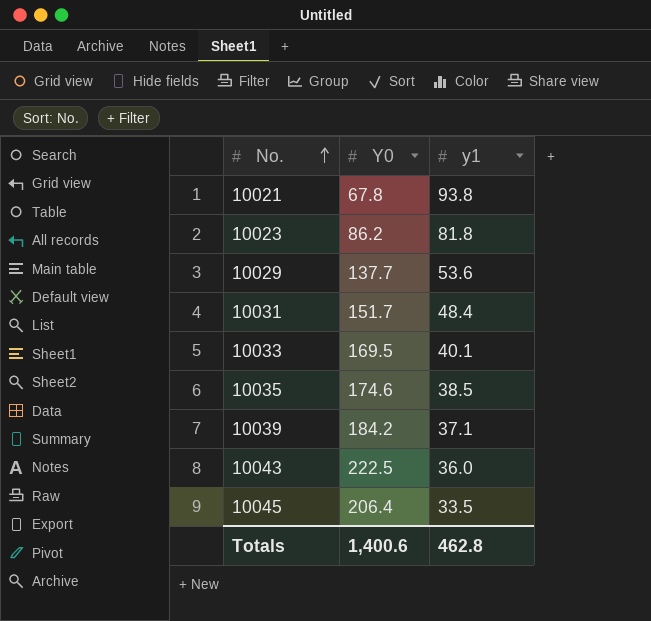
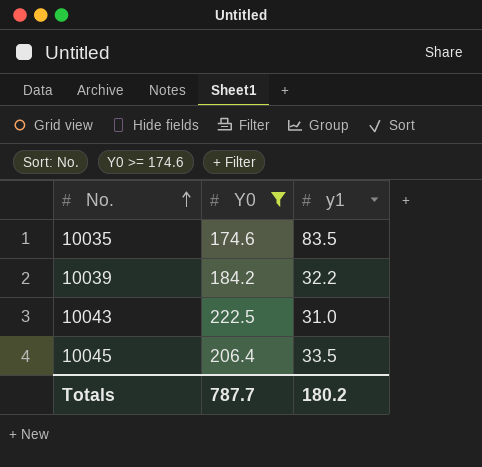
filter: none -> Y0 >= 174.6
10035 | y1: 38.5 -> 83.5
10039 | y1: 37.1 -> 32.2
10043 | y1: 36.0 -> 31.0
Totals | Y0: 1,400.6 -> 787.7
Totals | y1: 462.8 -> 180.2

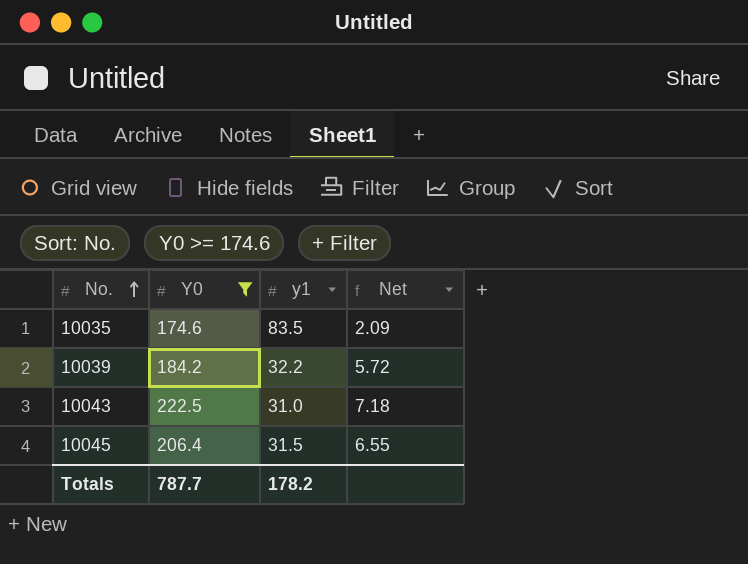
column Net | formula: none -> [Y0] / [y1]
10045 | y1: 33.5 -> 31.5
Totals | y1: 180.2 -> 178.2

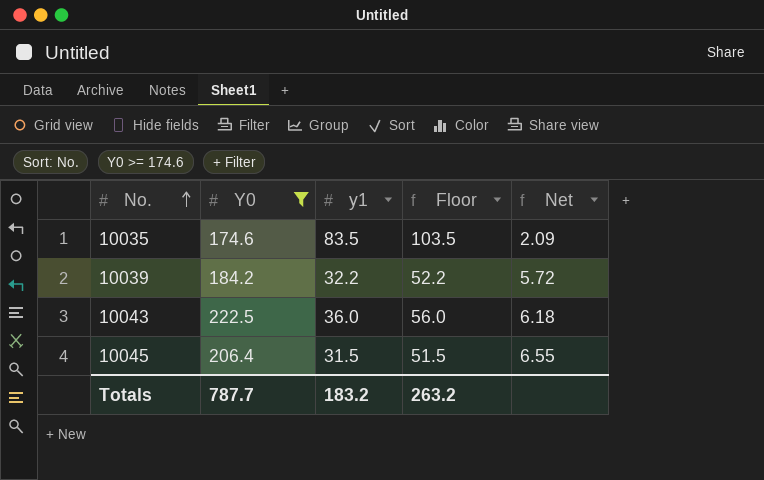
column Floor | formula: none -> [y1] + 20
10043 | y1: 31.0 -> 36.0
10043 | Net: 7.18 -> 6.18
Totals | y1: 178.2 -> 183.2

